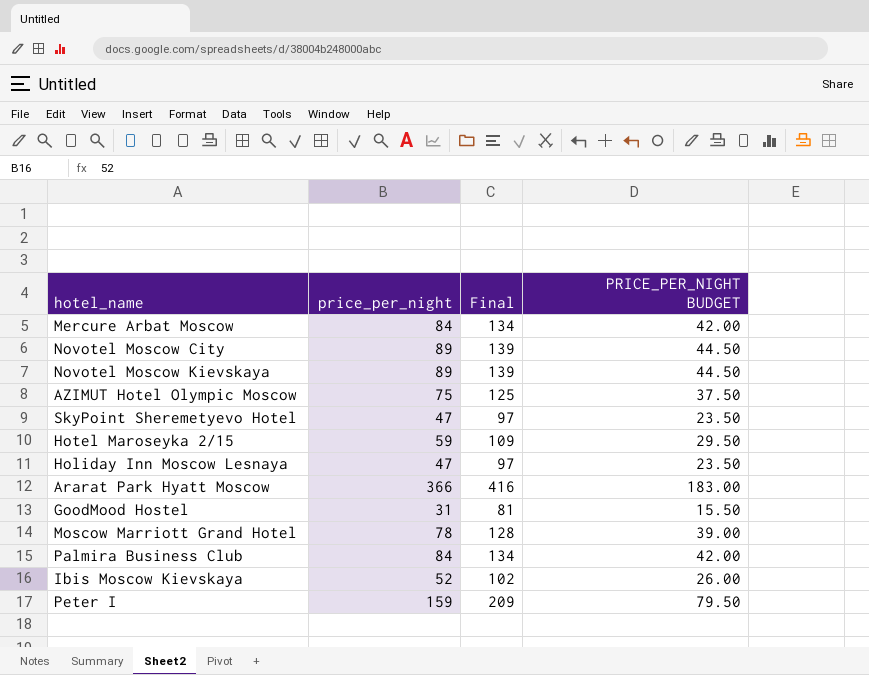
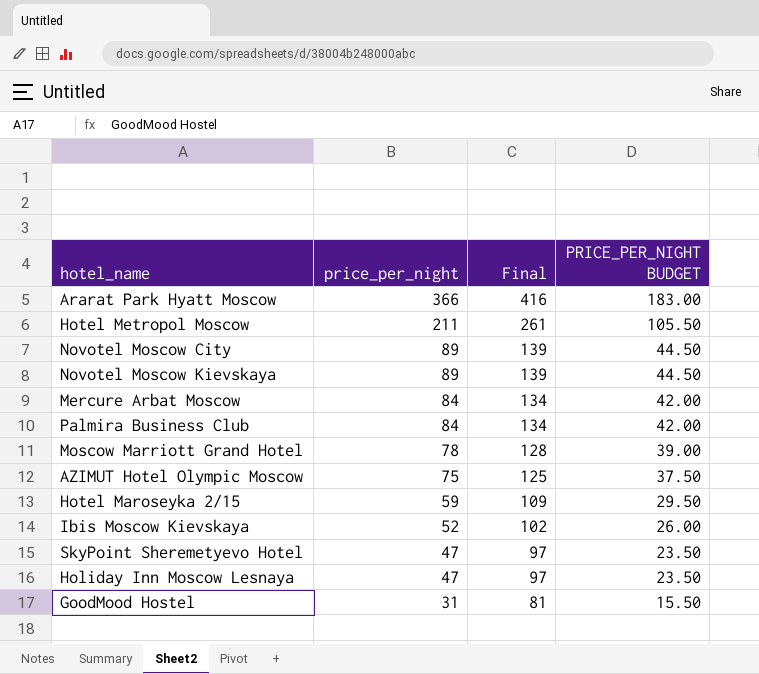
row order: none -> price_per_night descending
row Peter I: 159 | 209 | 79.50 -> none
row Hotel Metropol Moscow: none -> 211 | 261 | 105.50

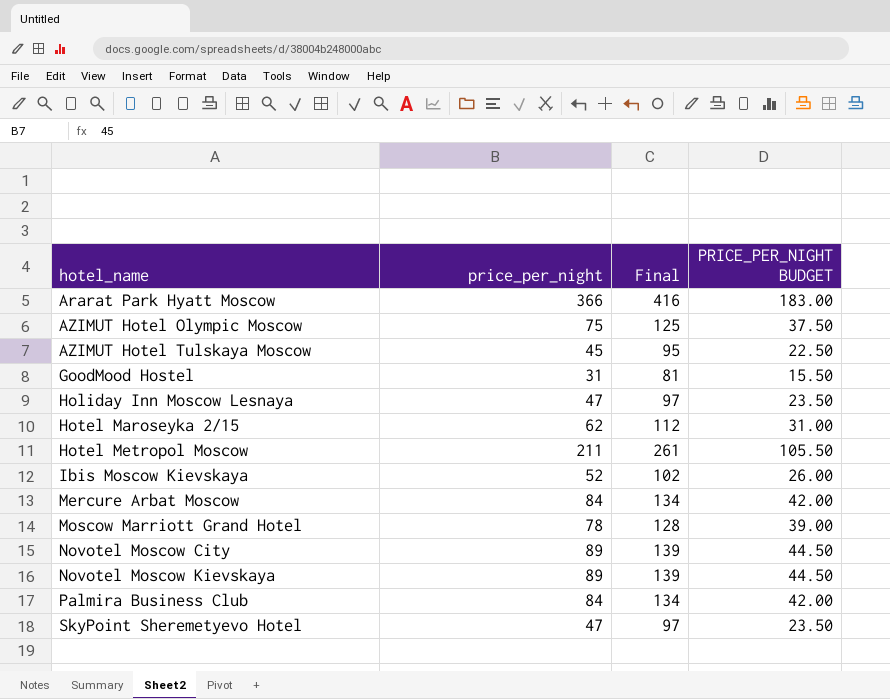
row order: price_per_night descending -> hotel_name ascending
row AZIMUT Hotel Tulskaya Moscow: none -> 45 | 95 | 22.50
Hotel Maroseyka 2/15 | price_per_night: 59 -> 62
Hotel Maroseyka 2/15 | Final: 109 -> 112
Hotel Maroseyka 2/15 | PRICE_PER_NIGHT BUDGET: 29.50 -> 31.00

